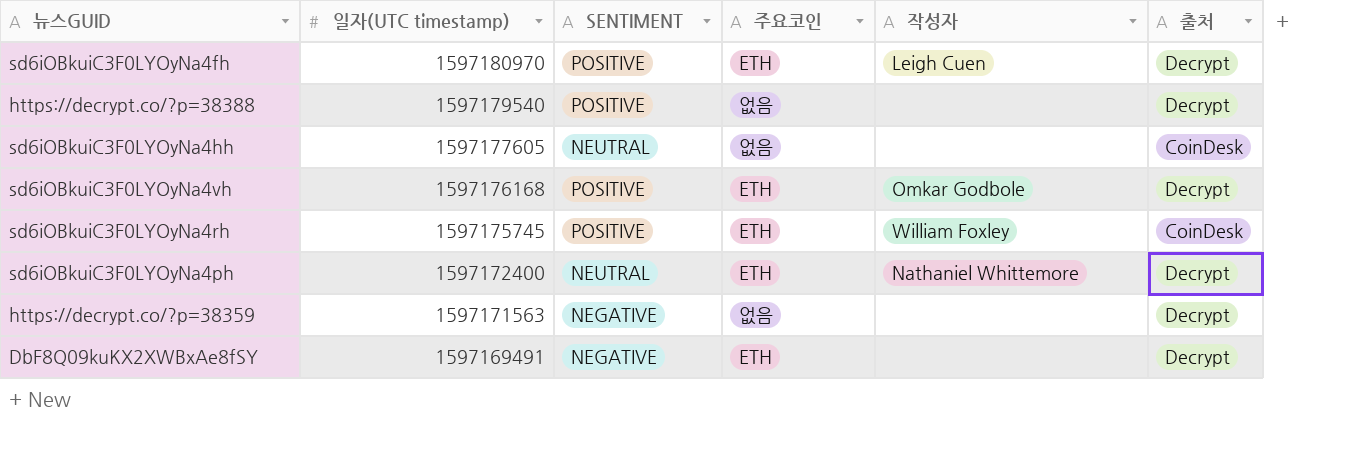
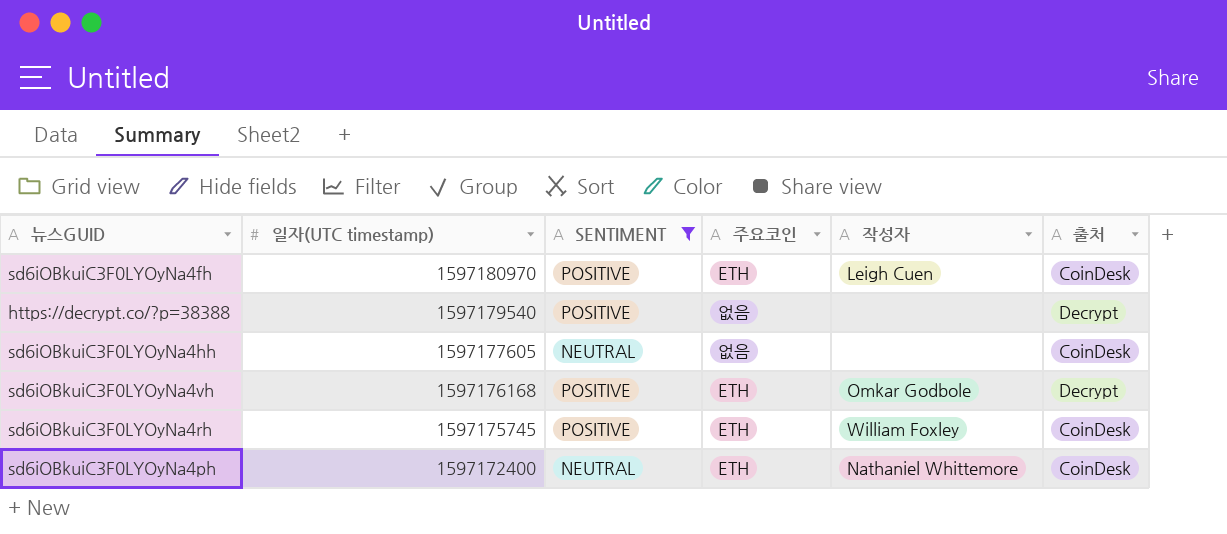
filter: none -> SENTIMENT != NEGATIVE
sd6iOBkuiC3F0LYOyNa4fh | 출처: Decrypt -> CoinDesk
sd6iOBkuiC3F0LYOyNa4ph | 출처: Decrypt -> CoinDesk

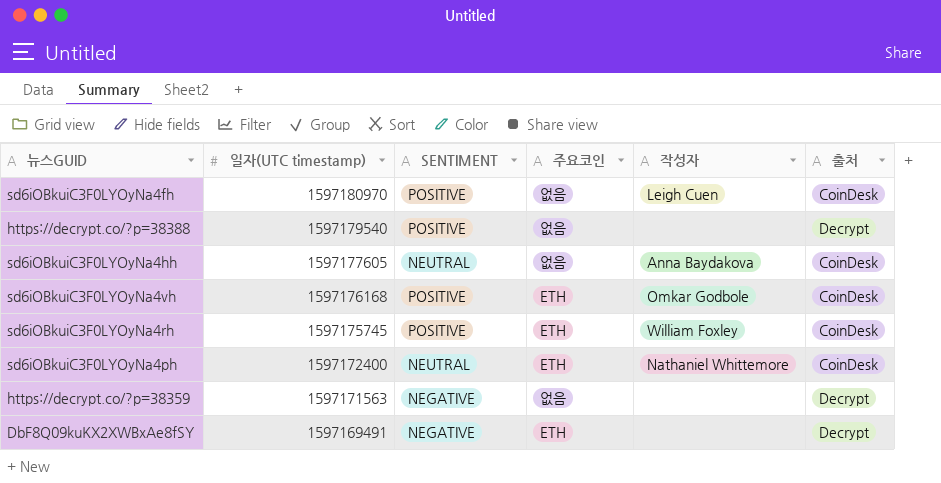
filter: SENTIMENT != NEGATIVE -> none
sd6iOBkuiC3F0LYOyNa4fh | 주요코인: ETH -> 없음
sd6iOBkuiC3F0LYOyNa4hh | 작성자: none -> Anna Baydakova
sd6iOBkuiC3F0LYOyNa4vh | 출처: Decrypt -> CoinDesk

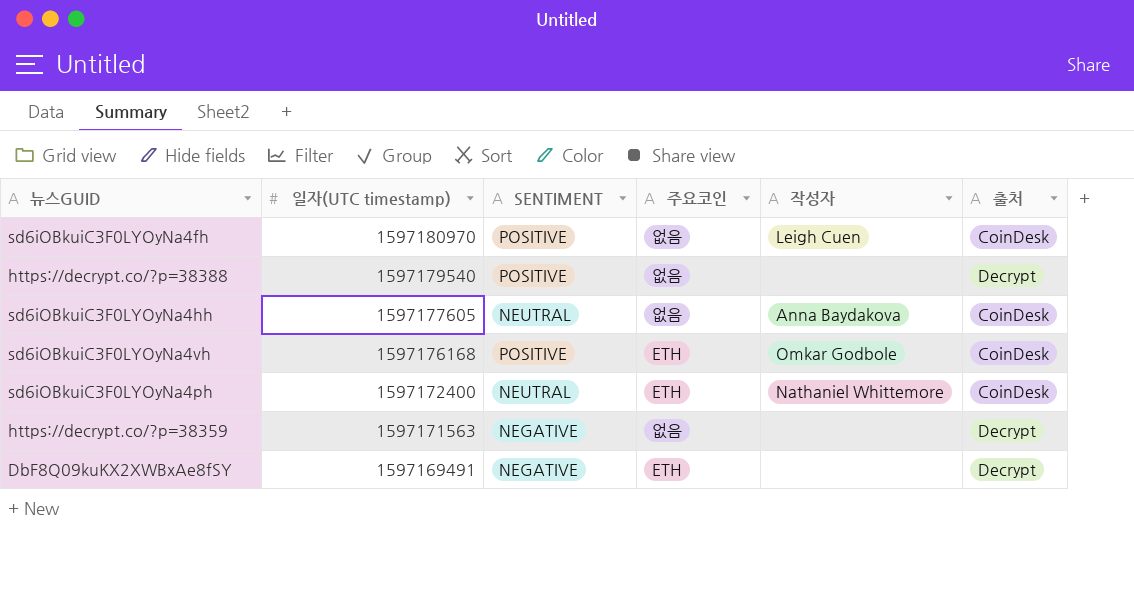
row sd6iOBkuiC3F0LYOyNa4rh: 1597175745 | POSITIVE | ETH | William Foxley | CoinDesk -> none

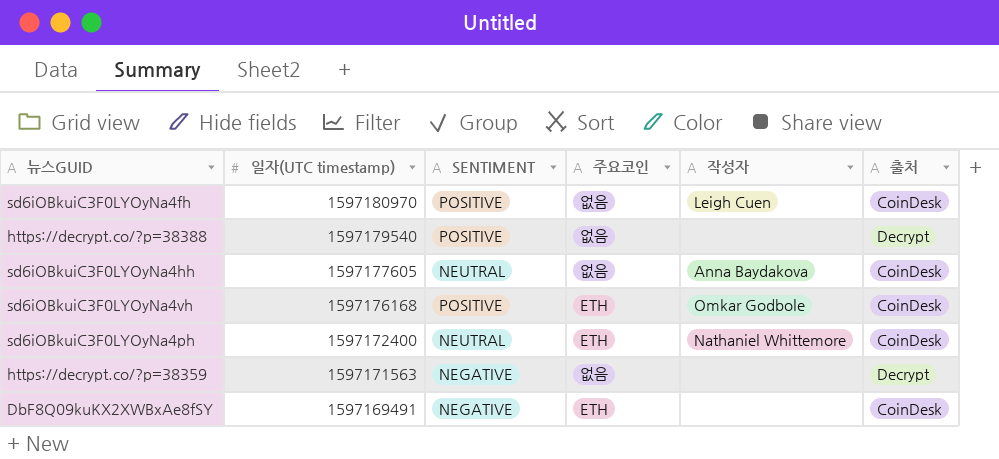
DbF8Q09kuKX2XWBxAe8fSY | 출처: Decrypt -> CoinDesk

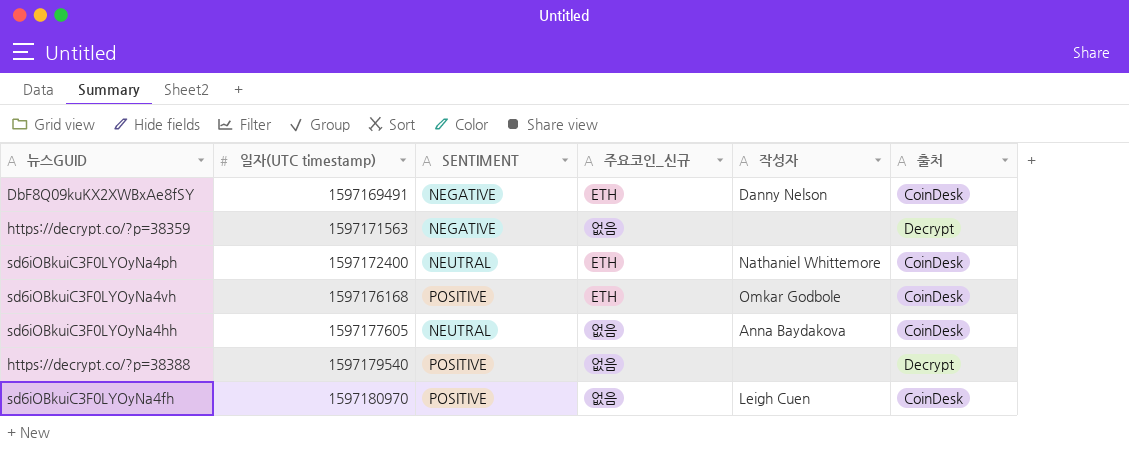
row order: 일자(UTC timestamp) descending -> 일자(UTC timestamp) ascending
column name: 주요코인 -> 주요코인_신규
DbF8Q09kuKX2XWBxAe8fSY | 작성자: none -> Danny Nelson

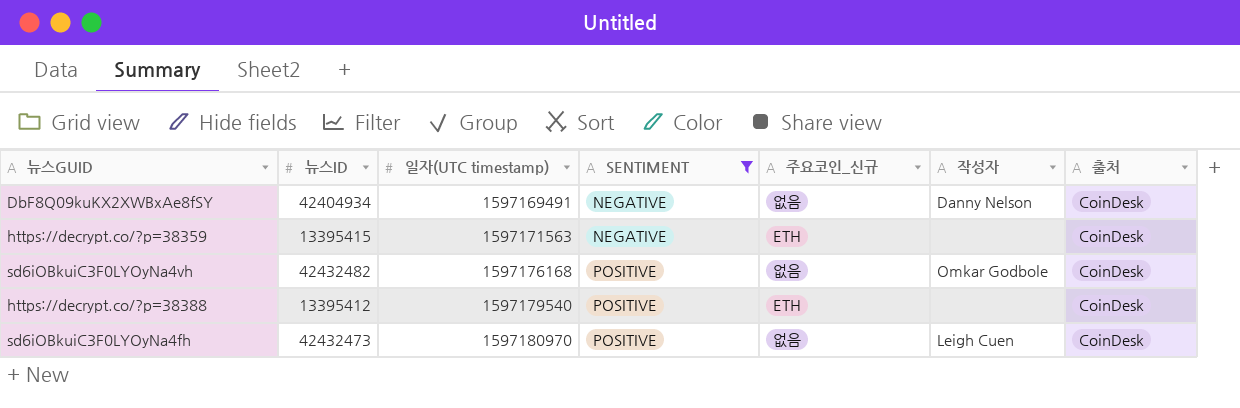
filter: none -> SENTIMENT != NEUTRAL
column 뉴스ID | position: none -> 2
DbF8Q09kuKX2XWBxAe8fSY | 주요코인_신규: ETH -> 없음
https://decrypt.co/?p=38359 | 주요코인_신규: 없음 -> ETH
https://decrypt.co/?p=38359 | 출처: Decrypt -> CoinDesk
sd6iOBkuiC3F0LYOyNa4vh | 주요코인_신규: ETH -> 없음
https://decrypt.co/?p=38388 | 주요코인_신규: 없음 -> ETH
https://decrypt.co/?p=38388 | 출처: Decrypt -> CoinDesk

